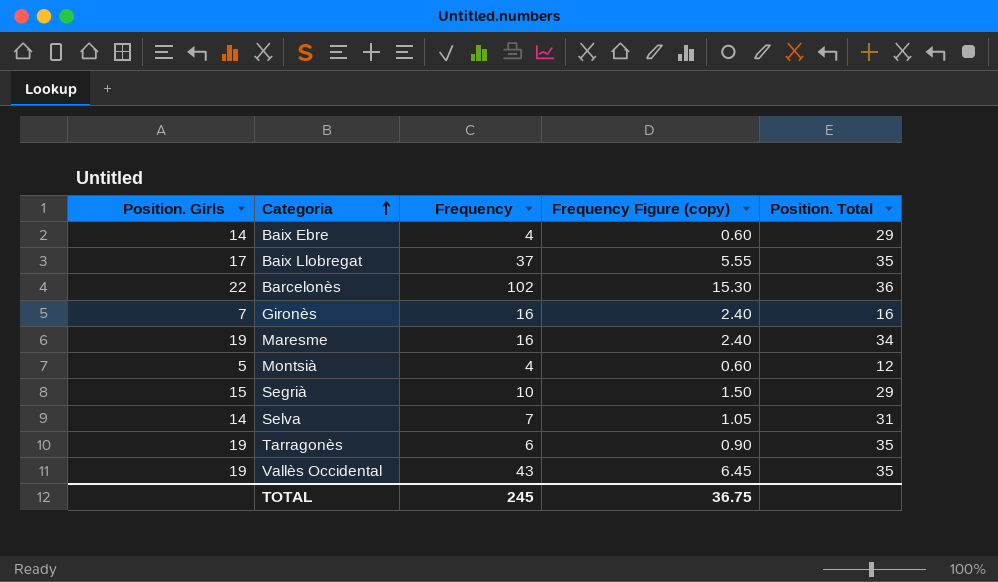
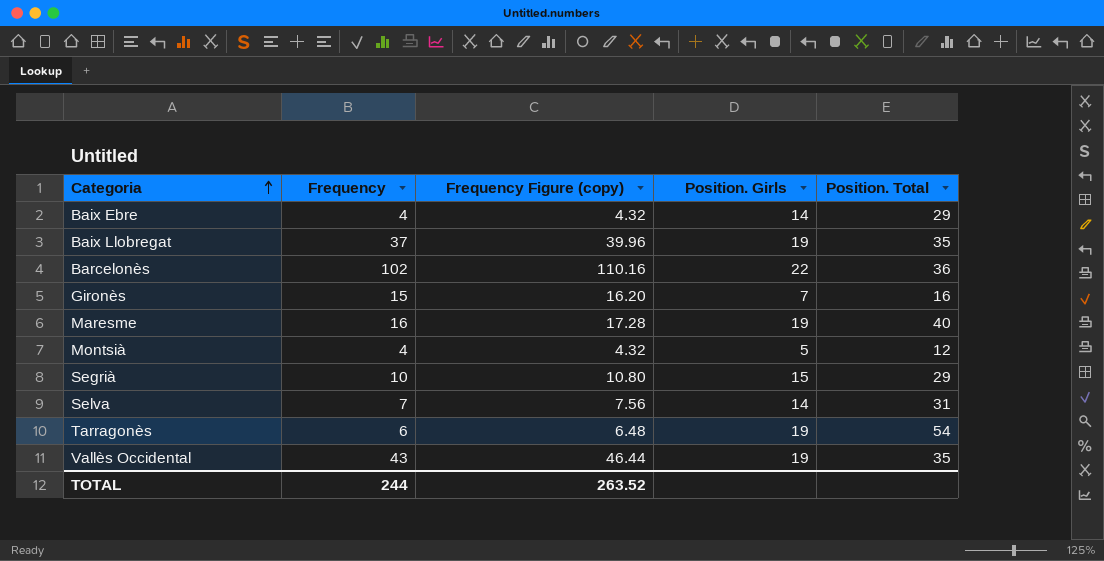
column Frequency Figure (copy) | formula: [Frequency] * 0.15 -> [Frequency] * 1.08
column Position. Girls | position: 1 -> 4
Baix Llobregat | Position. Girls: 17 -> 19
Gironès | Frequency: 16 -> 15
Maresme | Position. Total: 34 -> 40
Tarragonès | Position. Total: 35 -> 54
TOTAL | Frequency: 245 -> 244
TOTAL | Frequency Figure (copy): 36.75 -> 263.52

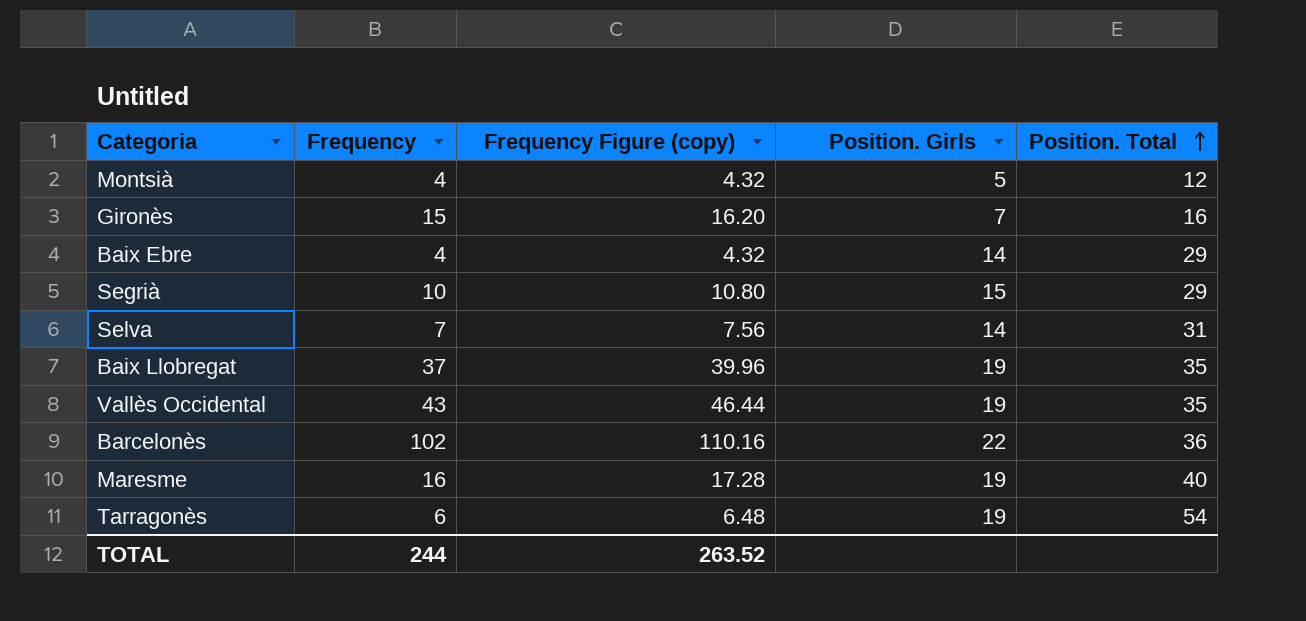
row order: Categoria ascending -> Position. Total ascending

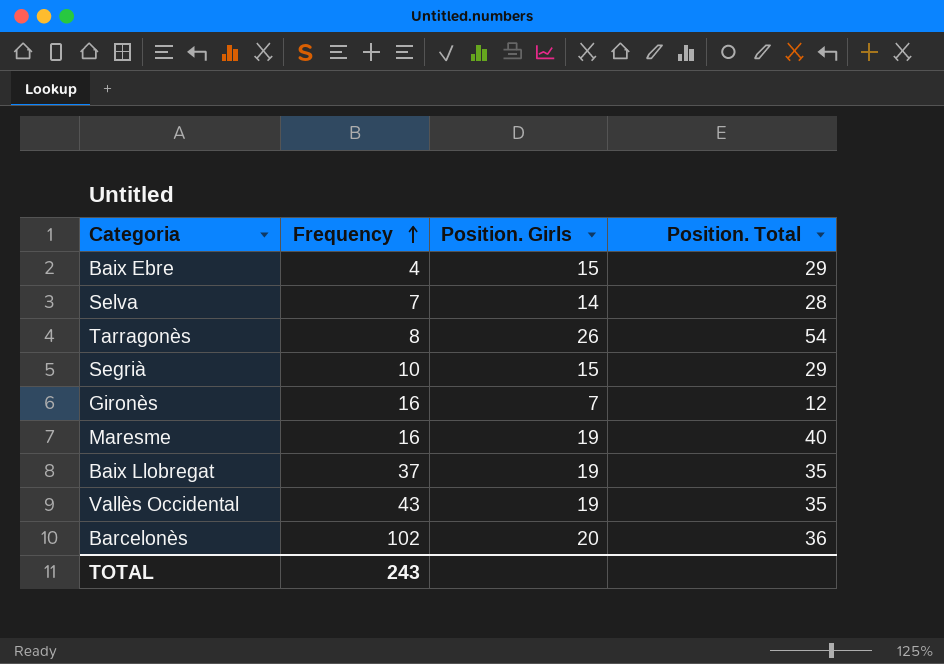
row order: Position. Total ascending -> Frequency ascending
column Frequency Figure (copy) | formula: [Frequency] * 1.08 -> none
row Montsià: 4 | 4.32 | 5 | 12 -> none
Baix Ebre | Position. Girls: 14 -> 15
Selva | Position. Total: 31 -> 28
Tarragonès | Frequency: 6 -> 8
Tarragonès | Position. Girls: 19 -> 26
Gironès | Frequency: 15 -> 16
Gironès | Position. Total: 16 -> 12
Barcelonès | Position. Girls: 22 -> 20
TOTAL | Frequency: 244 -> 243

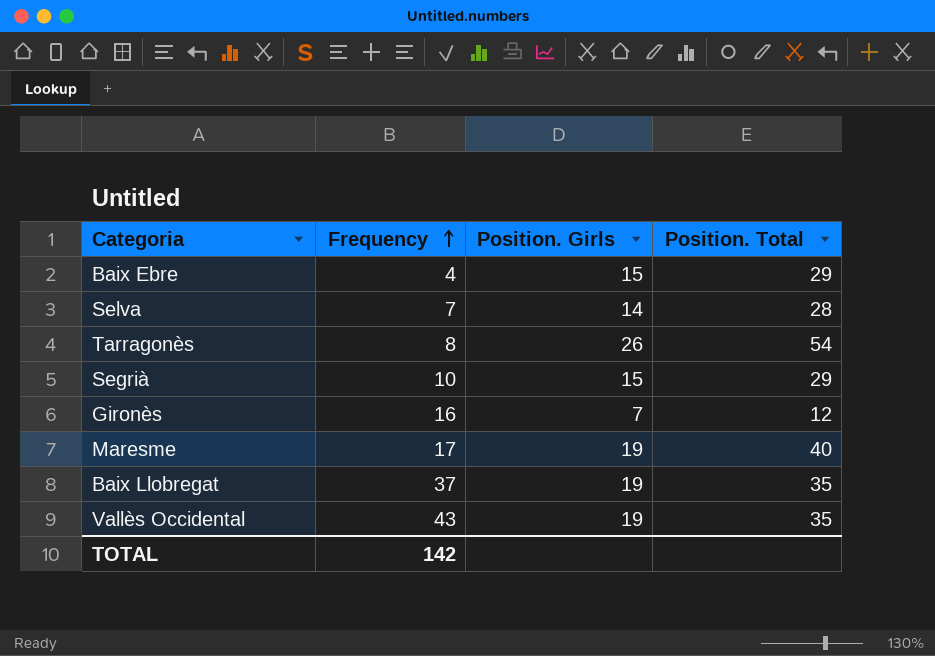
row Barcelonès: 102 | 20 | 36 -> none
Maresme | Frequency: 16 -> 17
TOTAL | Frequency: 243 -> 142

